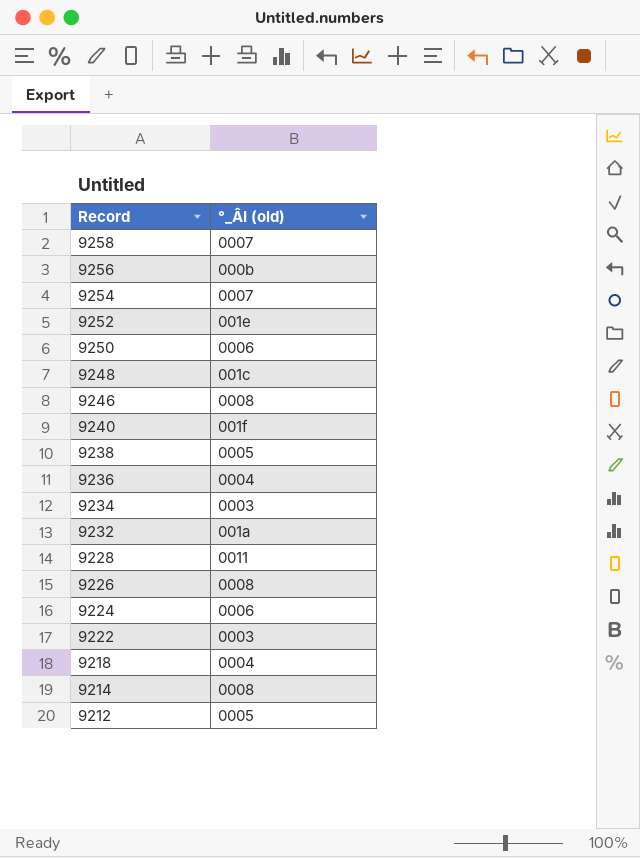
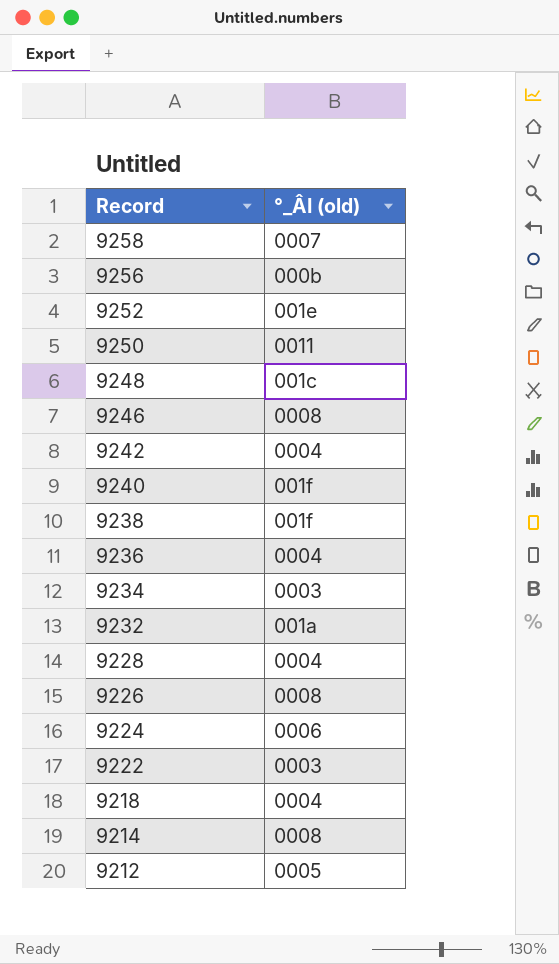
row 9254: 0007 -> none
9250 | °_ÂI (old): 0006 -> 0011
row 9242: none -> 0004
9238 | °_ÂI (old): 0005 -> 001f
9228 | °_ÂI (old): 0011 -> 0004

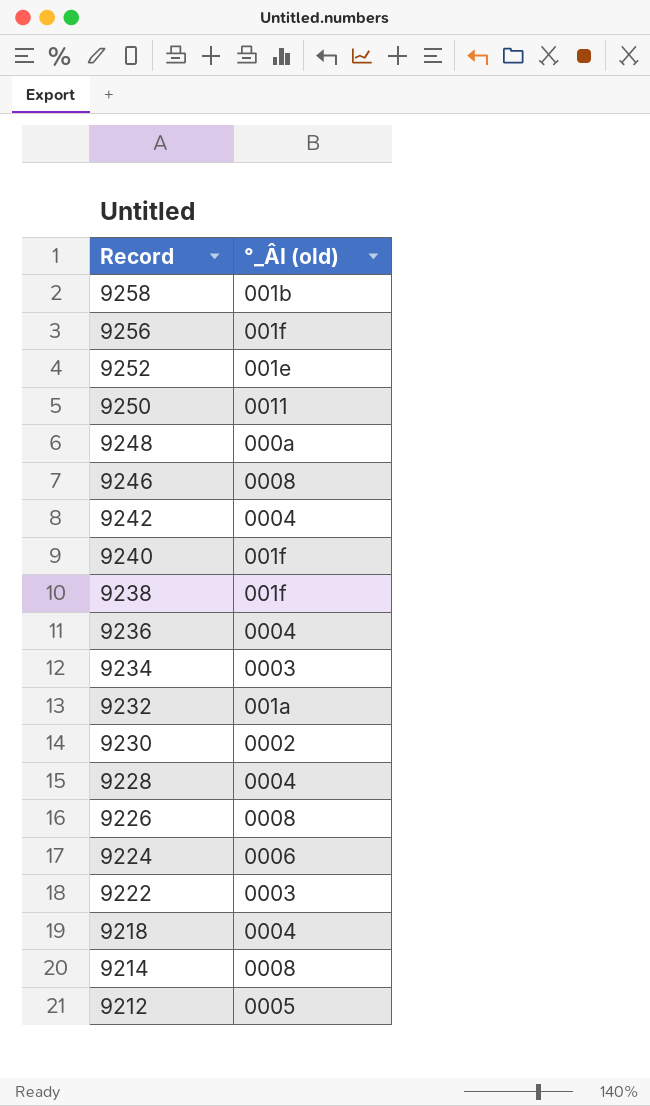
9258 | °_ÂI (old): 0007 -> 001b
9256 | °_ÂI (old): 000b -> 001f
9248 | °_ÂI (old): 001c -> 000a
row 9230: none -> 0002

